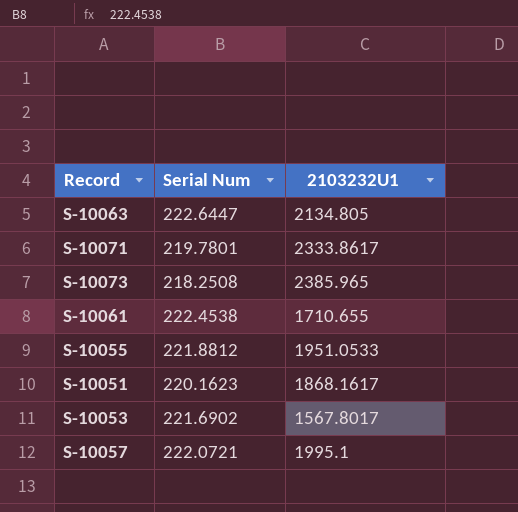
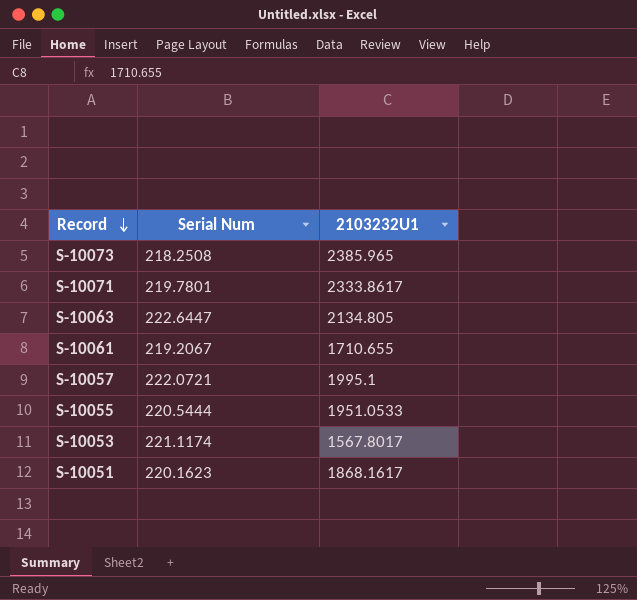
row order: none -> Record descending
S-10061 | Serial Num: 222.4538 -> 219.2067
S-10055 | Serial Num: 221.8812 -> 220.5444
S-10053 | Serial Num: 221.6902 -> 221.1174

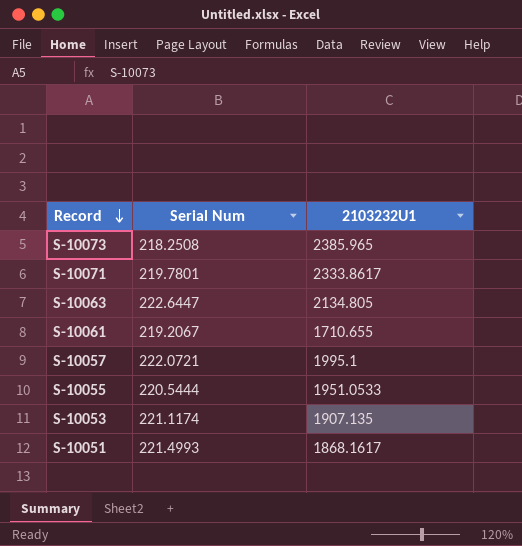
S-10053 | 2103232U1: 1567.8017 -> 1907.135
S-10051 | Serial Num: 220.1623 -> 221.4993

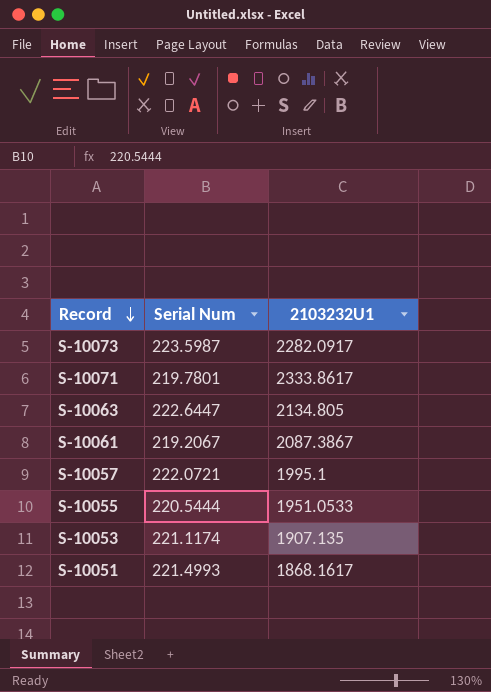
S-10073 | Serial Num: 218.2508 -> 223.5987
S-10073 | 2103232U1: 2385.965 -> 2282.0917
S-10061 | 2103232U1: 1710.655 -> 2087.3867

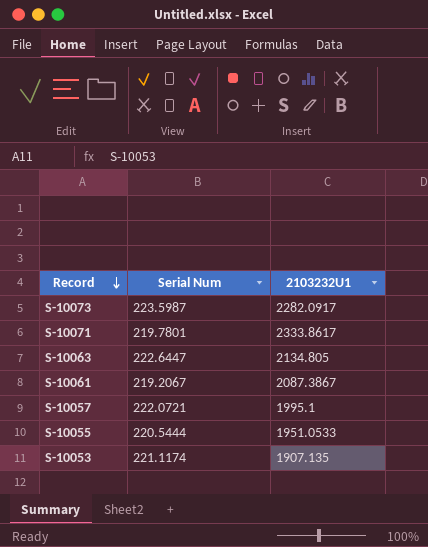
row S-10051: 221.4993 | 1868.1617 -> none

